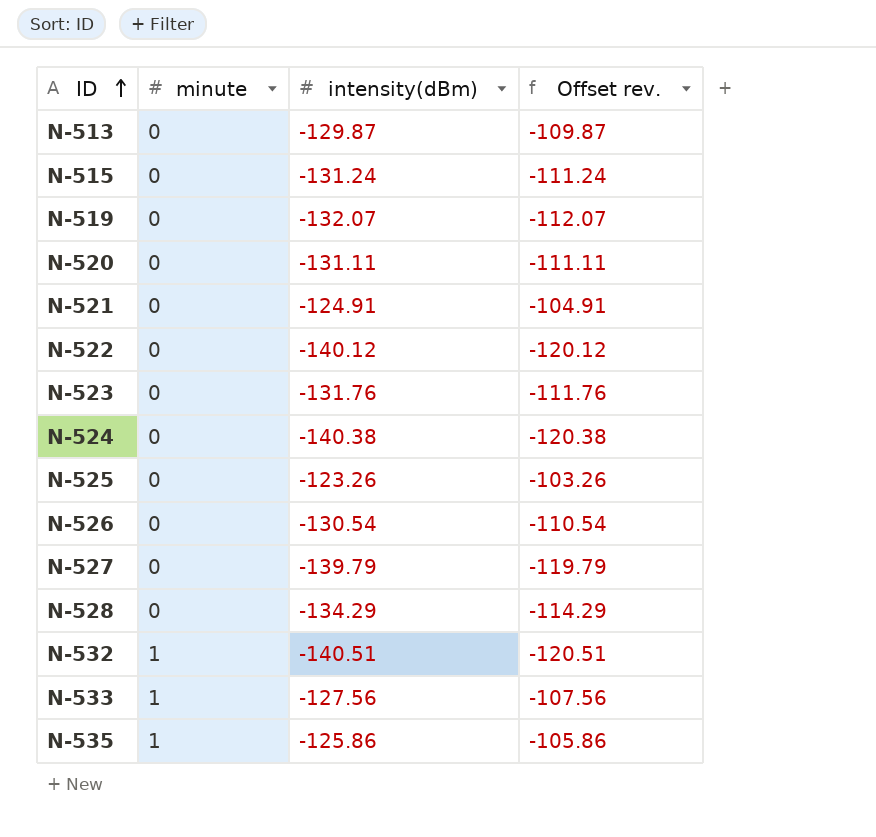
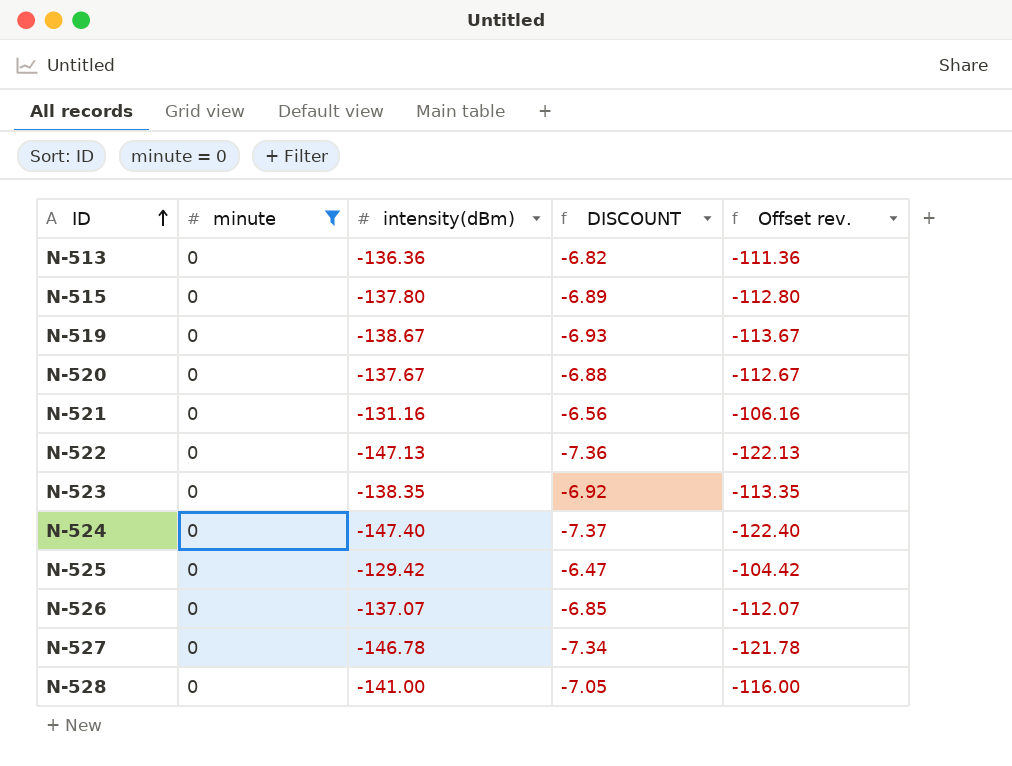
filter: none -> minute = 0
column DISCOUNT | formula: none -> [intensity(dBm)] * 0.05
column Offset rev. | formula: [intensity(dBm)] + 20 -> [intensity(dBm)] + 25
N-513 | intensity(dBm): -129.87 -> -136.36
N-515 | intensity(dBm): -131.24 -> -137.80
N-519 | intensity(dBm): -132.07 -> -138.67
N-520 | intensity(dBm): -131.11 -> -137.67
N-521 | intensity(dBm): -124.91 -> -131.16
N-522 | intensity(dBm): -140.12 -> -147.13
N-523 | intensity(dBm): -131.76 -> -138.35
N-524 | intensity(dBm): -140.38 -> -147.40
N-525 | intensity(dBm): -123.26 -> -129.42
N-526 | intensity(dBm): -130.54 -> -137.07
N-527 | intensity(dBm): -139.79 -> -146.78
N-528 | intensity(dBm): -134.29 -> -141.00

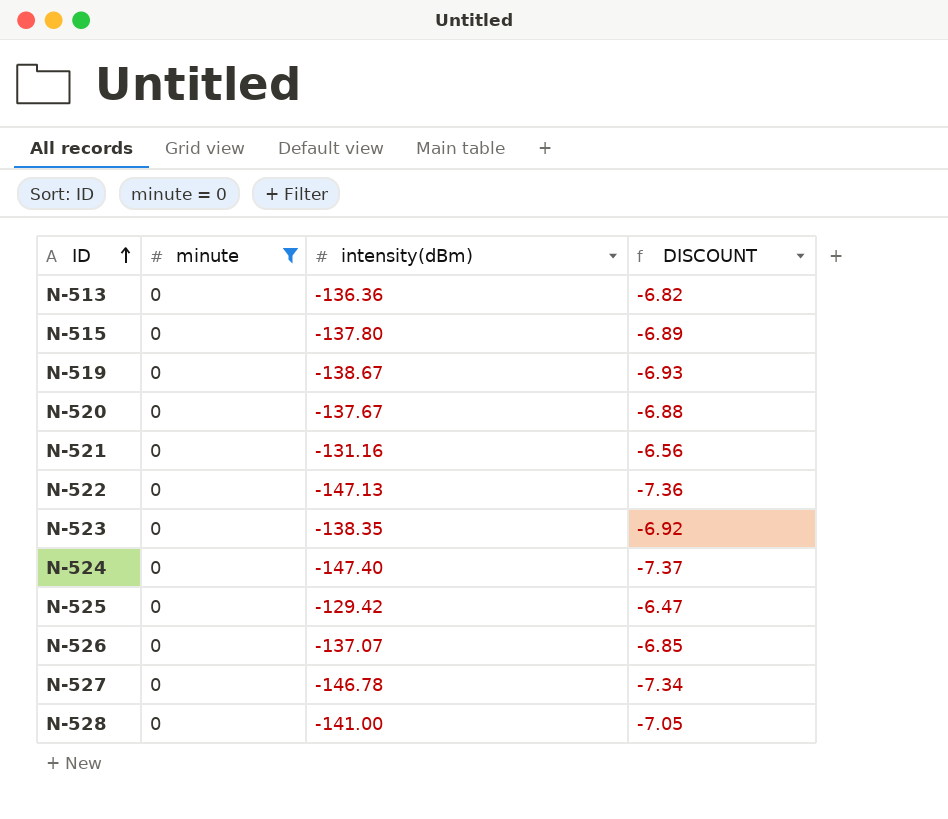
column Offset rev. | formula: [intensity(dBm)] + 25 -> none

